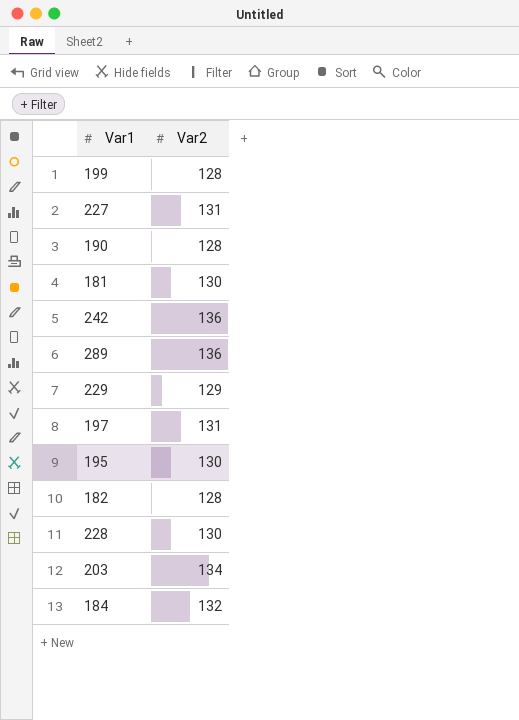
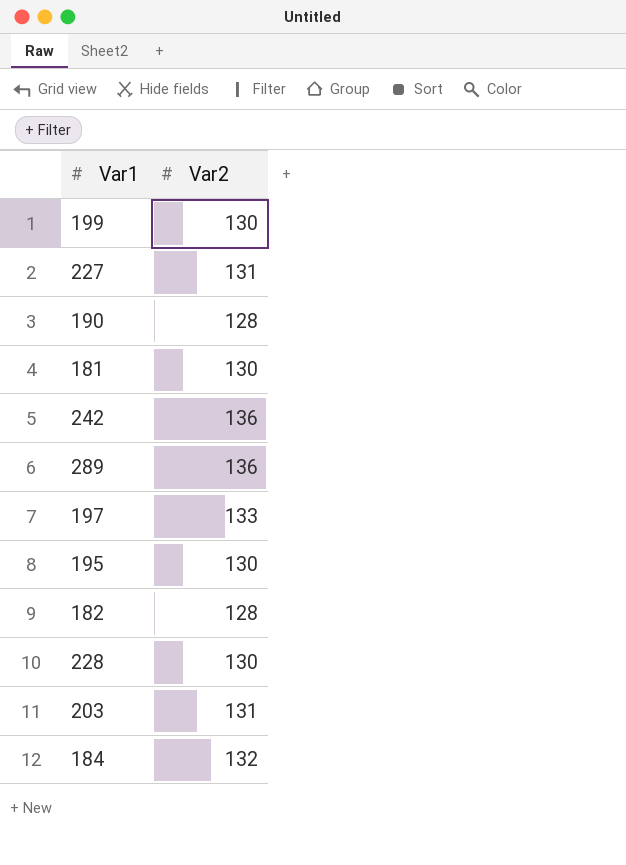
row 229: 129 -> none
199 | Var2: 128 -> 130
197 | Var2: 131 -> 133
203 | Var2: 134 -> 131

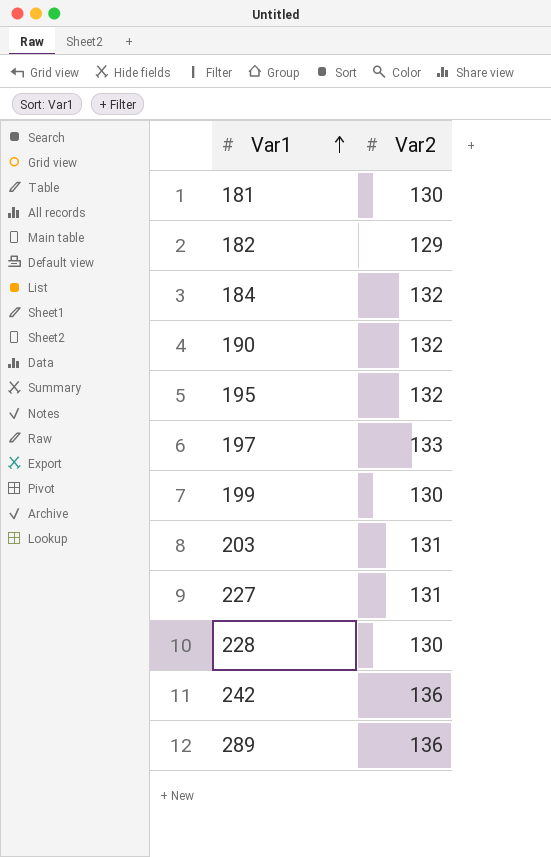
row order: none -> Var1 ascending
182 | Var2: 128 -> 129
190 | Var2: 128 -> 132
195 | Var2: 130 -> 132

